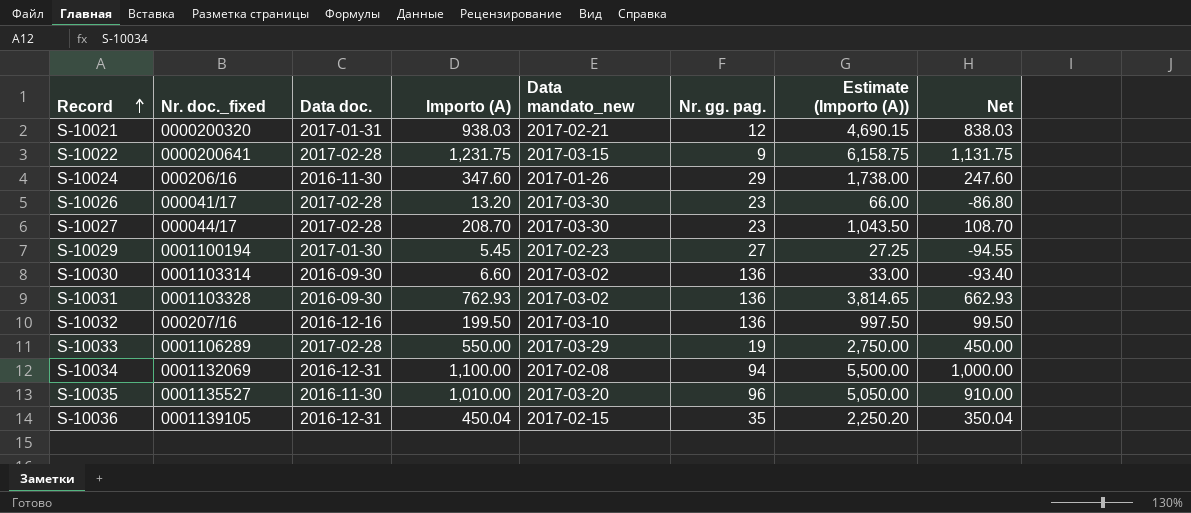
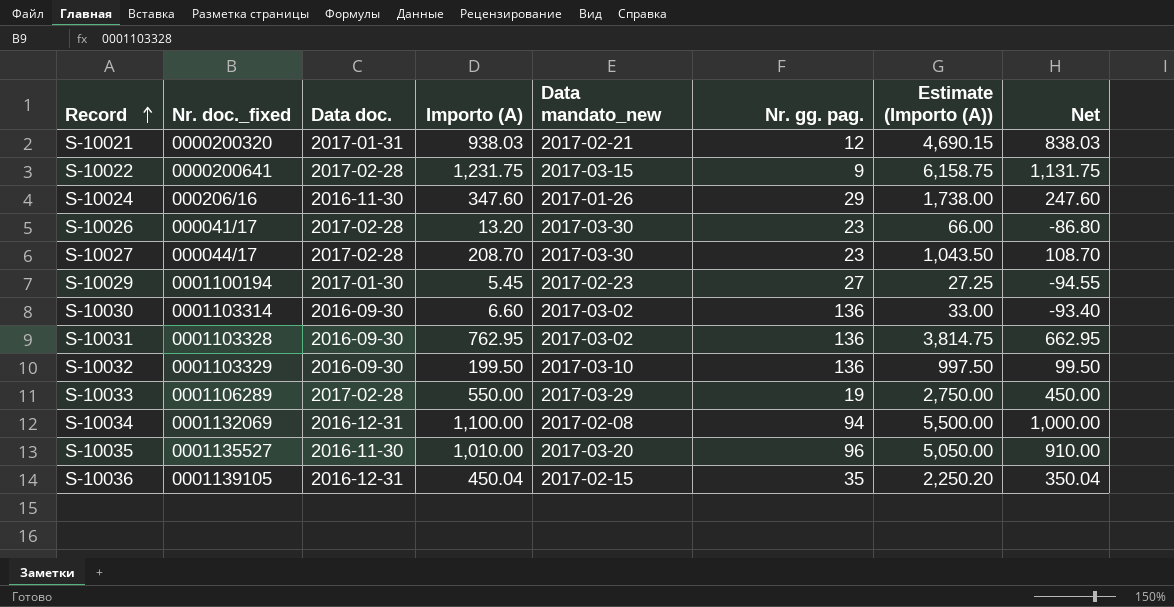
S-10031 | Importo (A): 762.93 -> 762.95
S-10031 | Estimate (Importo (A)): 3,814.65 -> 3,814.75
S-10031 | Net: 662.93 -> 662.95
S-10032 | Nr. doc._fixed: 000207/16 -> 0001103329
S-10032 | Data doc.: 2016-12-16 -> 2016-09-30

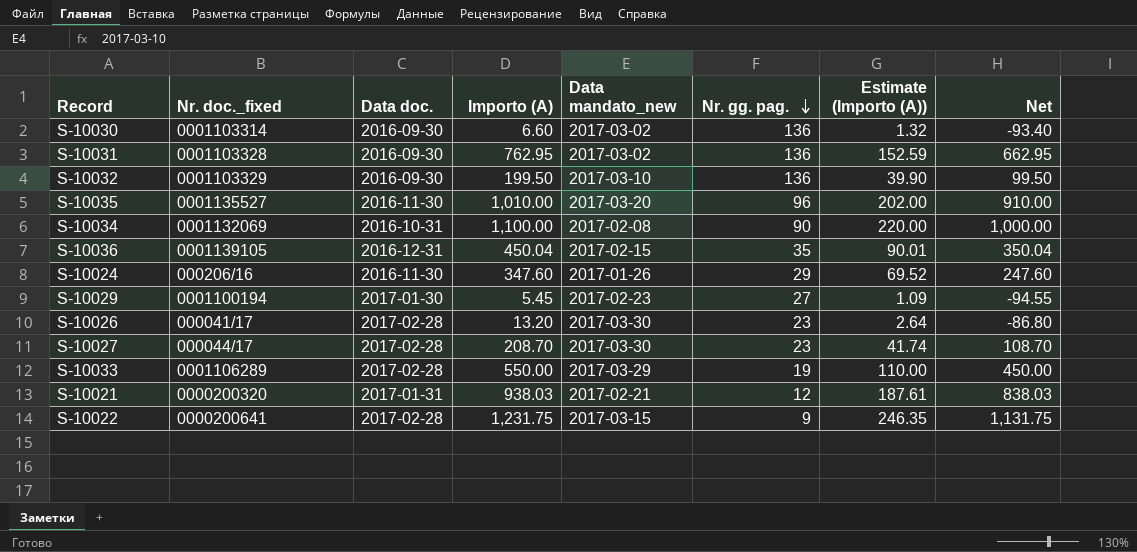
row order: Record ascending -> Nr. gg. pag. descending
column Estimate (Importo (A)) | formula: [Importo (A)] * 5 -> [Importo (A)] * 0.2
S-10034 | Data doc.: 2016-12-31 -> 2016-10-31
S-10034 | Nr. gg. pag.: 94 -> 90

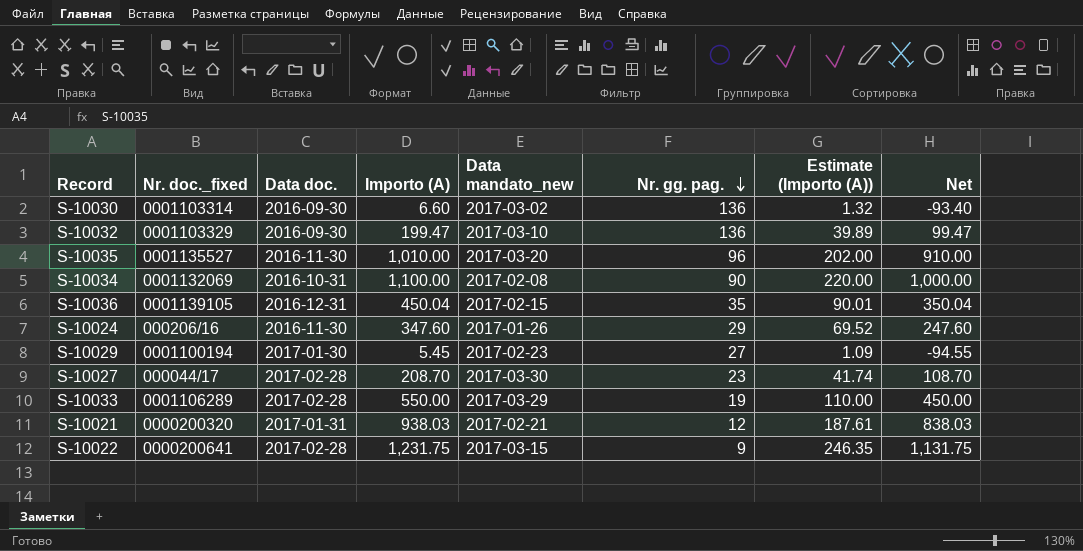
row S-10031: 0001103328 | 2016-09-30 | 762.95 | 2017-03-02 | 136 | 152.59 | 662.95 -> none
row S-10026: 000041/17 | 2017-02-28 | 13.20 | 2017-03-30 | 23 | 2.64 | -86.80 -> none
S-10032 | Importo (A): 199.50 -> 199.47
S-10032 | Estimate (Importo (A)): 39.90 -> 39.89
S-10032 | Net: 99.50 -> 99.47

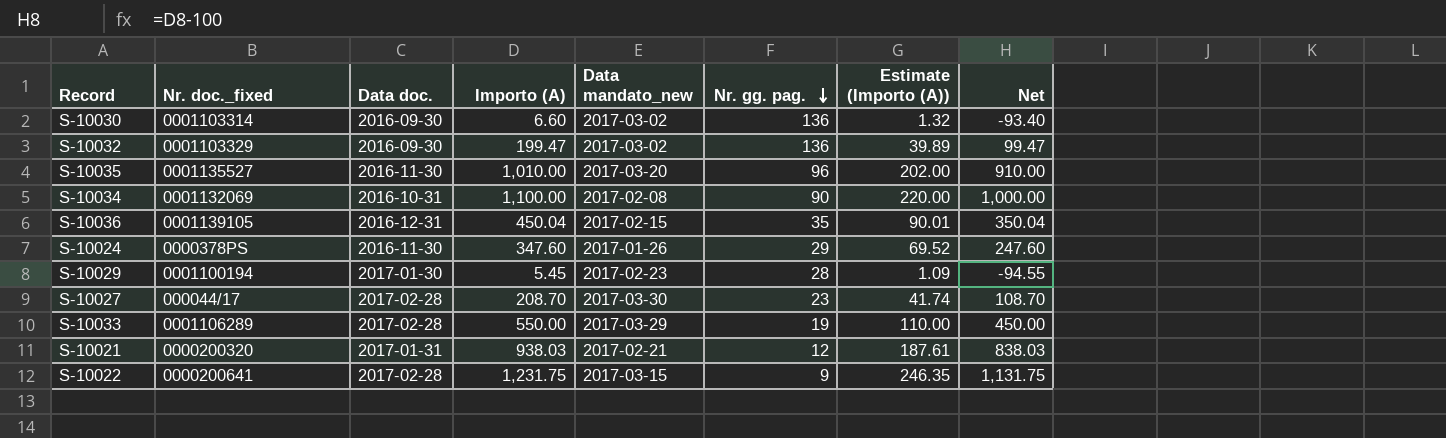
S-10032 | Data mandato_new: 2017-03-10 -> 2017-03-02
S-10024 | Nr. doc._fixed: 000206/16 -> 0000378PS
S-10029 | Nr. gg. pag.: 27 -> 28

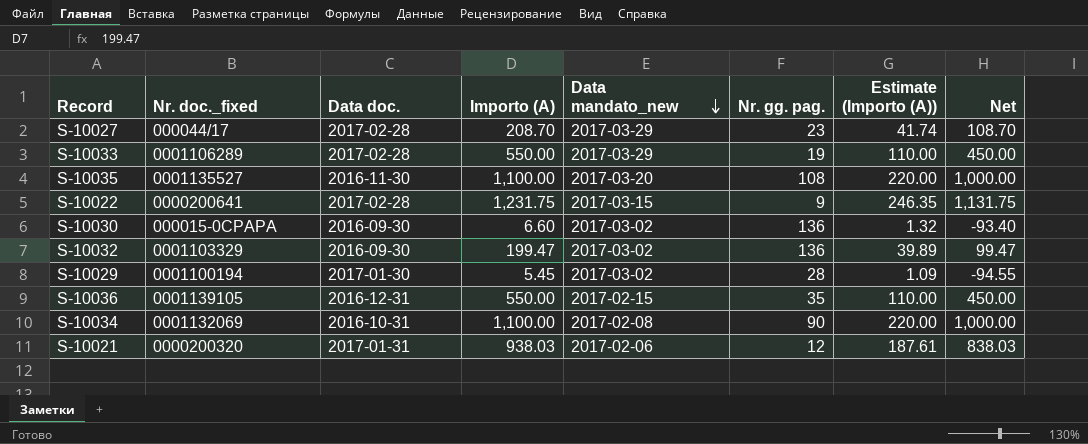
row order: Nr. gg. pag. descending -> Data mandato_new descending
row S-10024: 0000378PS | 2016-11-30 | 347.60 | 2017-01-26 | 29 | 69.52 | 247.60 -> none
S-10027 | Data mandato_new: 2017-03-30 -> 2017-03-29
S-10035 | Importo (A): 1,010.00 -> 1,100.00
S-10035 | Nr. gg. pag.: 96 -> 108
S-10035 | Estimate (Importo (A)): 202.00 -> 220.00
S-10035 | Net: 910.00 -> 1,000.00
S-10030 | Nr. doc._fixed: 0001103314 -> 000015-0CPAPA
S-10029 | Data mandato_new: 2017-02-23 -> 2017-03-02
S-10036 | Importo (A): 450.04 -> 550.00
S-10036 | Estimate (Importo (A)): 90.01 -> 110.00
S-10036 | Net: 350.04 -> 450.00
S-10021 | Data mandato_new: 2017-02-21 -> 2017-02-06

